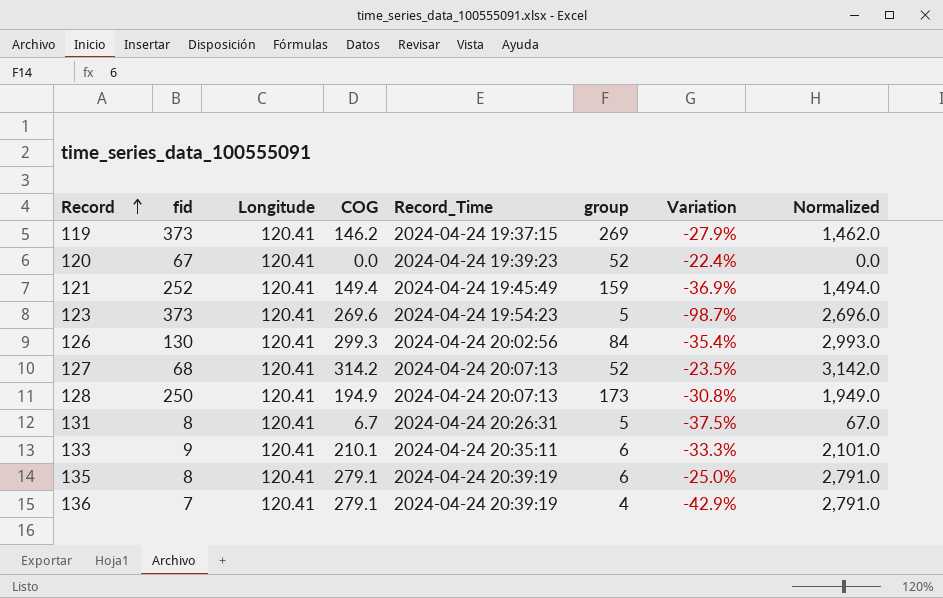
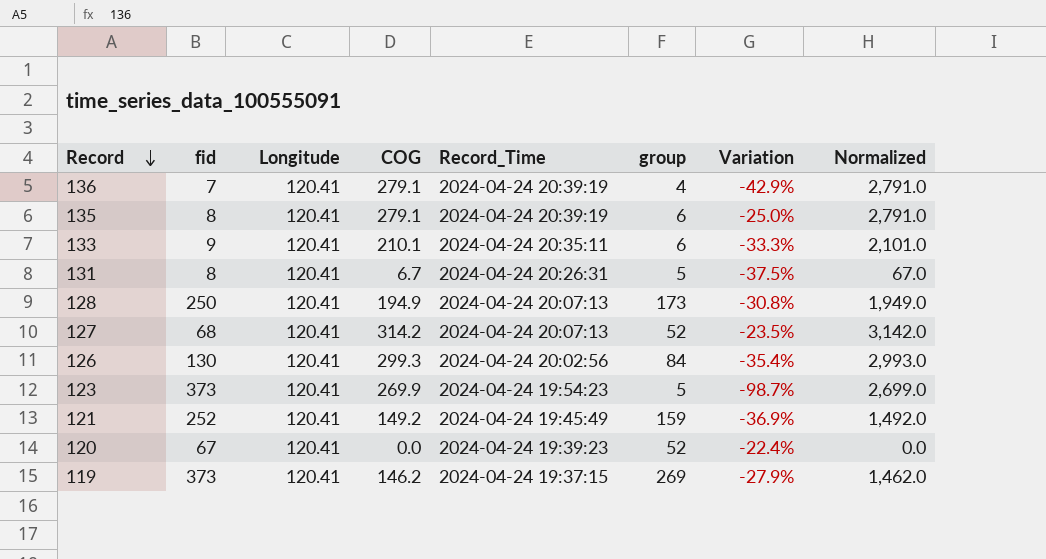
row order: Record ascending -> Record descending
123 | COG: 269.6 -> 269.9
123 | Normalized: 2,696.0 -> 2,699.0
121 | COG: 149.4 -> 149.2
121 | Normalized: 1,494.0 -> 1,492.0

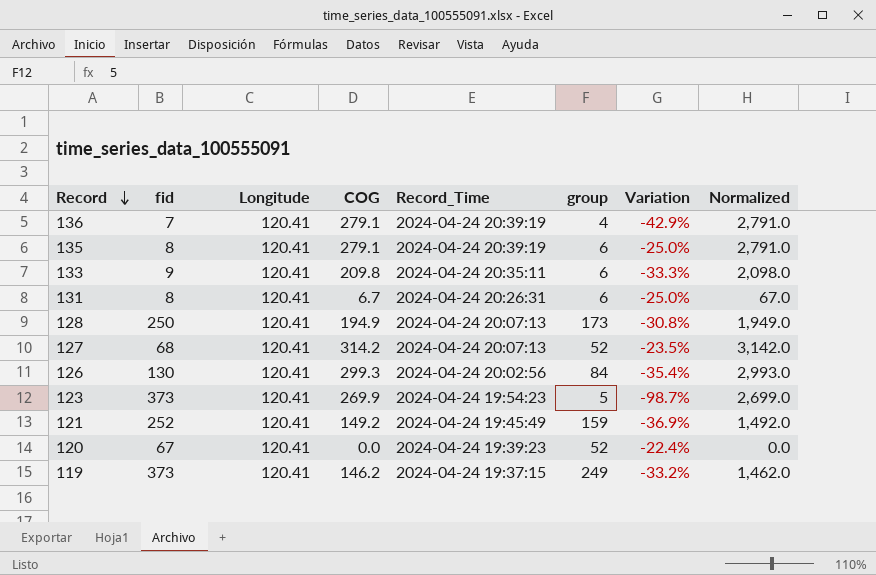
133 | COG: 210.1 -> 209.8
133 | Normalized: 2,101.0 -> 2,098.0
131 | group: 5 -> 6
131 | Variation: -37.5% -> -25.0%
119 | group: 269 -> 249
119 | Variation: -27.9% -> -33.2%

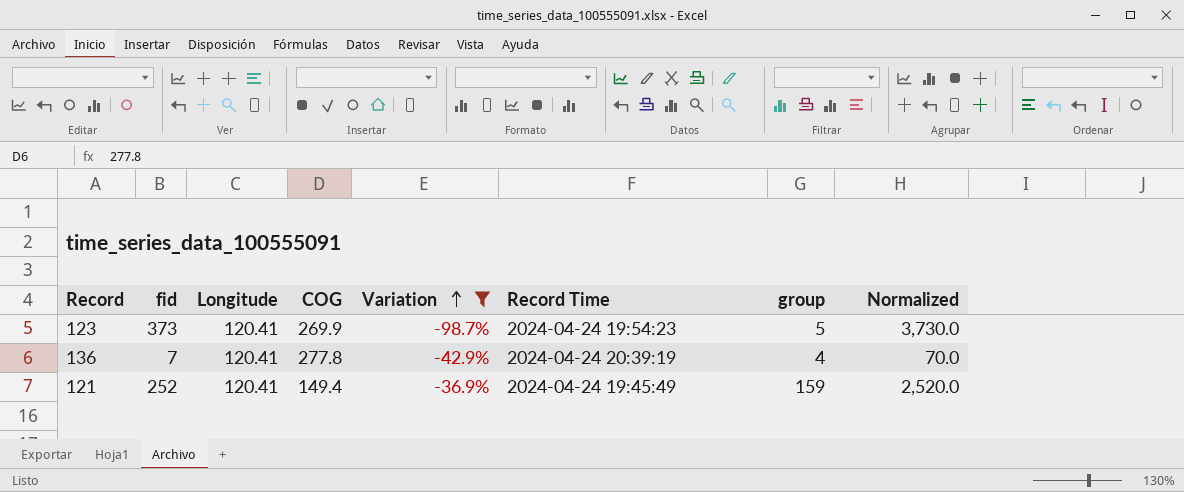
filter: none -> Variation <= -36.9%
row order: Record descending -> Variation ascending
column Variation | position: 7 -> 5
column name: Record_Time -> Record Time
column Normalized | formula: [COG] * 10 -> [fid] * 10
136 | COG: 279.1 -> 277.8
121 | COG: 149.2 -> 149.4

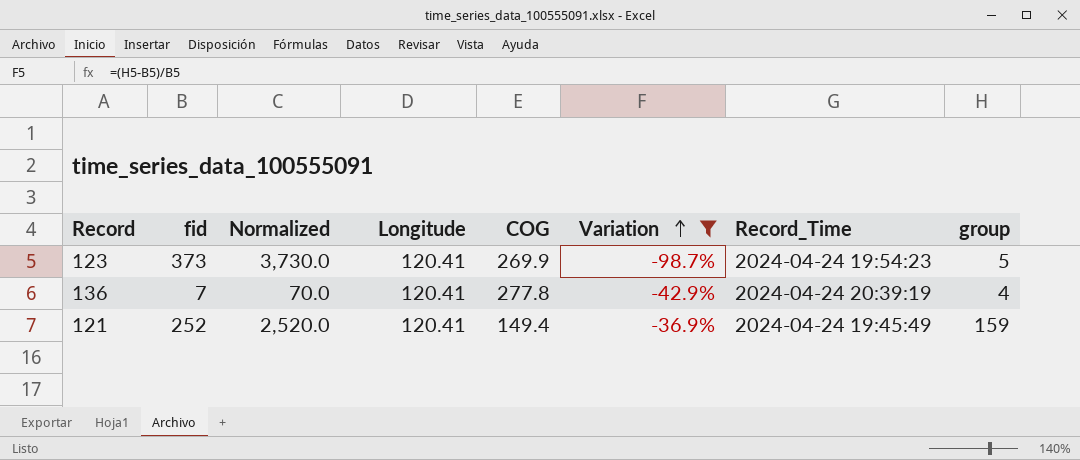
column Normalized | position: 8 -> 3
column name: Record Time -> Record_Time

